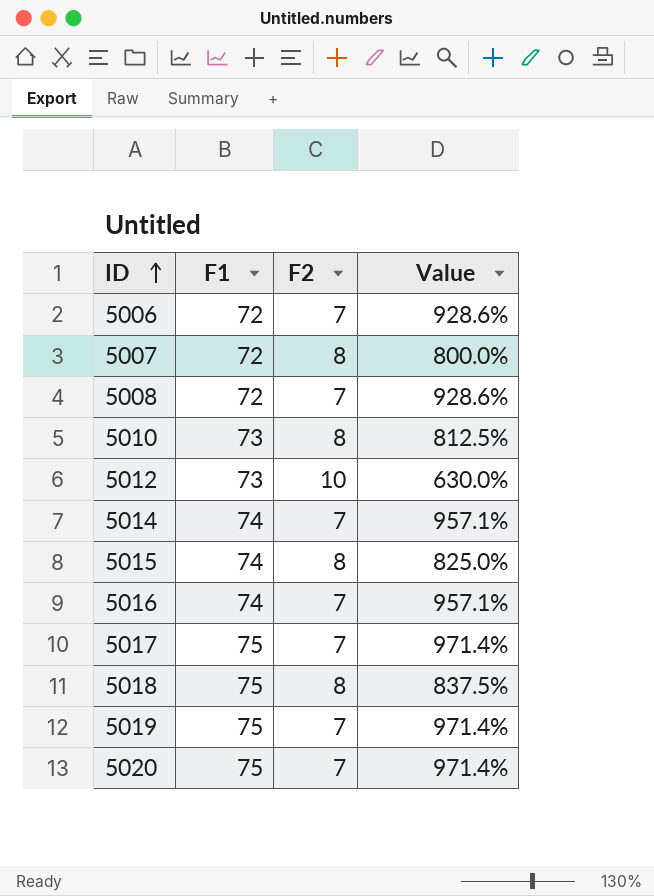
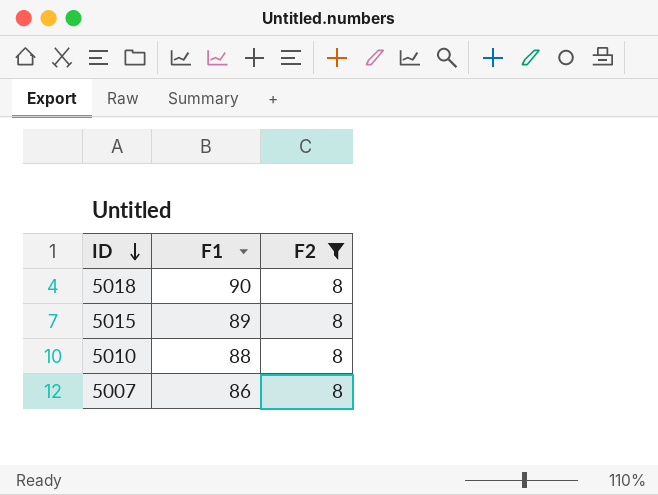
filter: none -> F2 = 8
row order: ID ascending -> ID descending
column Value | formula: ([F1] - [F2]) / [F2] -> none
5018 | F1: 75 -> 90
5015 | F1: 74 -> 89
5010 | F1: 73 -> 88
5007 | F1: 72 -> 86

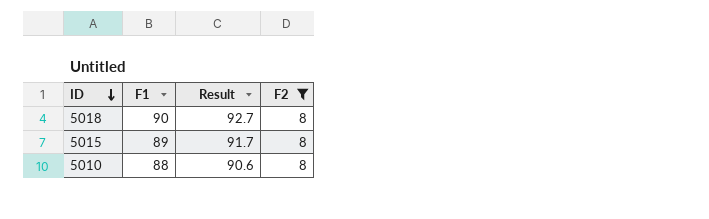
column Result | formula: none -> [F1] * 1.03
row 5007: 86 | 8 -> none

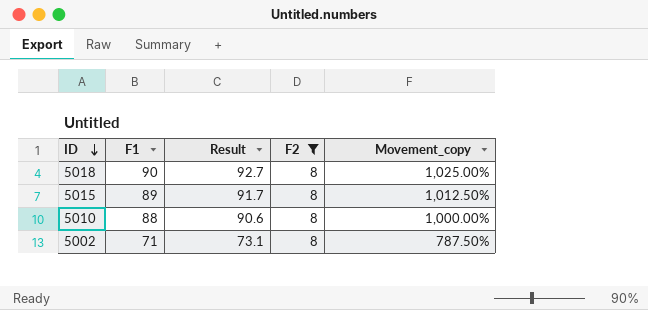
column Movement_copy | formula: none -> ([F1] - [F2]) / [F2]
row 5002: none -> 71 | 73.1 | 8 | 787.50%

